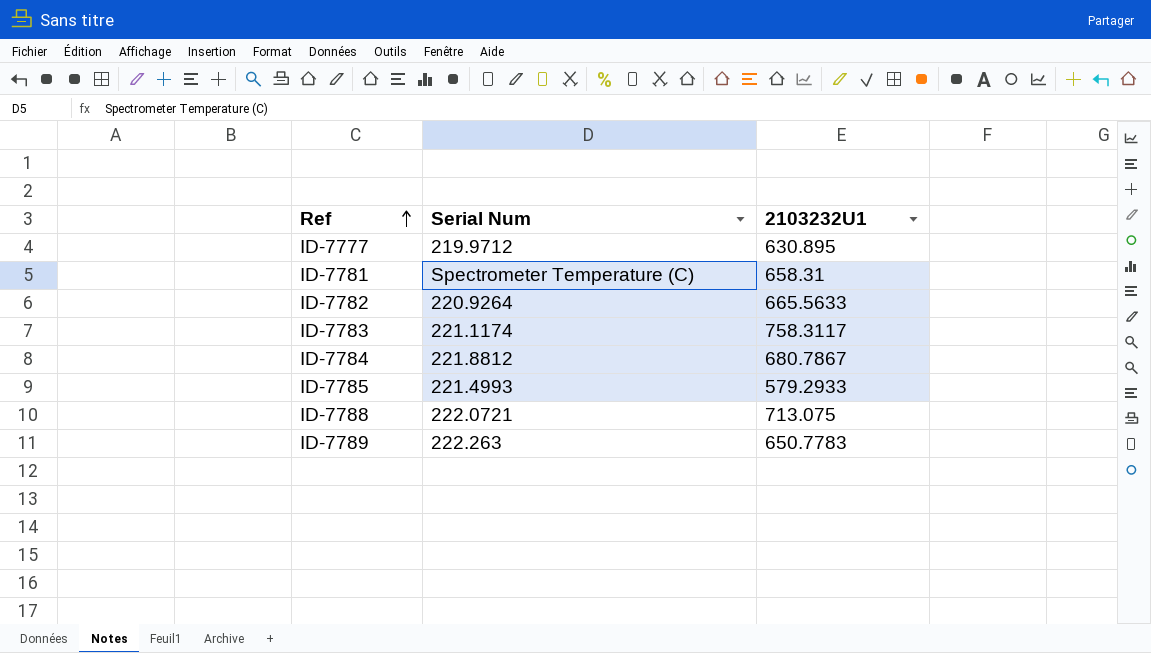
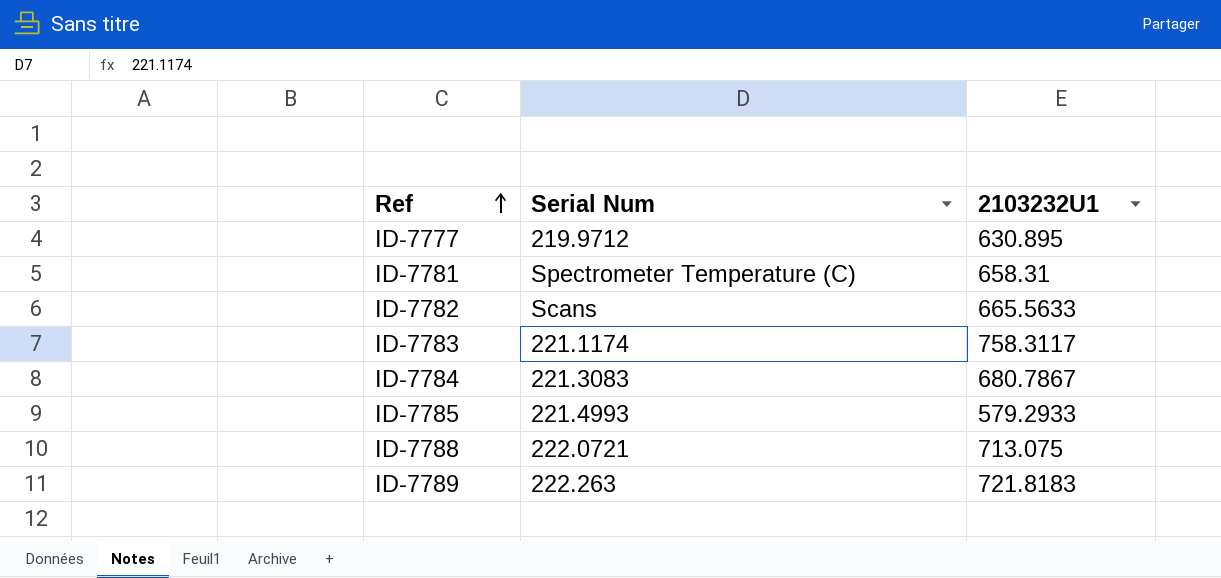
ID-7782 | Serial Num: 220.9264 -> Scans
ID-7784 | Serial Num: 221.8812 -> 221.3083
ID-7789 | 2103232U1: 650.7783 -> 721.8183

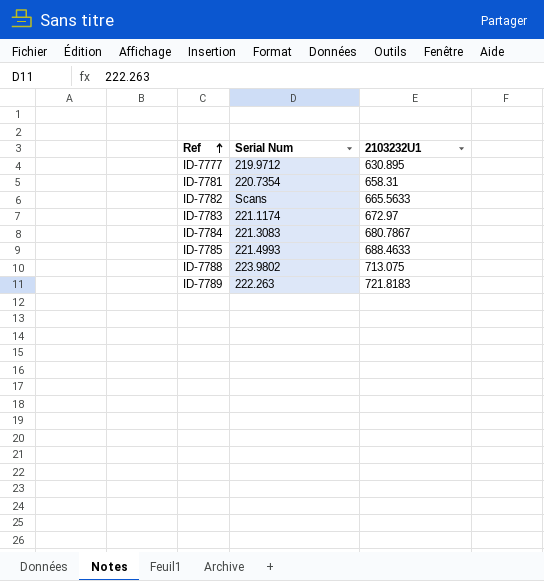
ID-7781 | Serial Num: Spectrometer Temperature (C) -> 220.7354
ID-7783 | 2103232U1: 758.3117 -> 672.97
ID-7785 | 2103232U1: 579.2933 -> 688.4633
ID-7788 | Serial Num: 222.0721 -> 223.9802

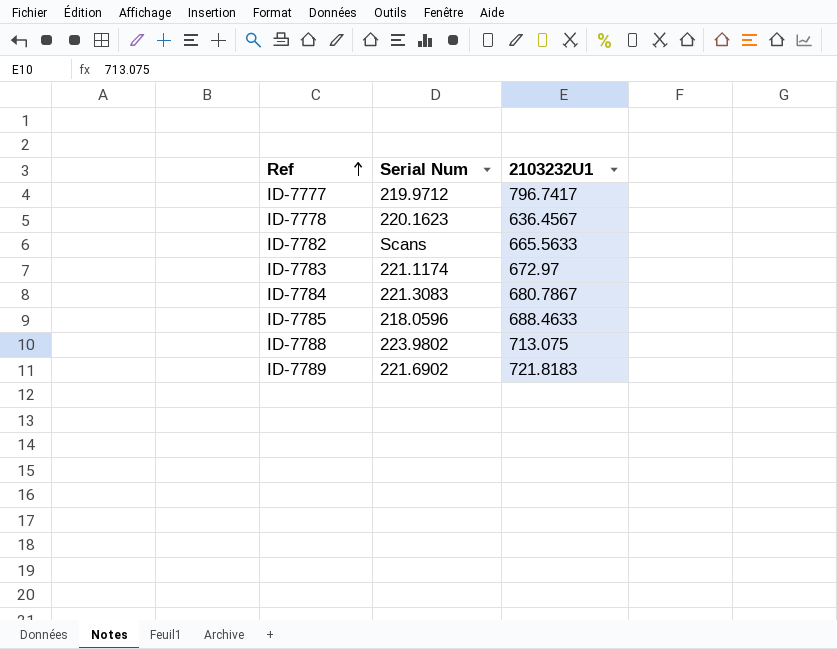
row ID-7781: 220.7354 | 658.31 -> none
ID-7777 | 2103232U1: 630.895 -> 796.7417
row ID-7778: none -> 220.1623 | 636.4567
ID-7785 | Serial Num: 221.4993 -> 218.0596
ID-7789 | Serial Num: 222.263 -> 221.6902

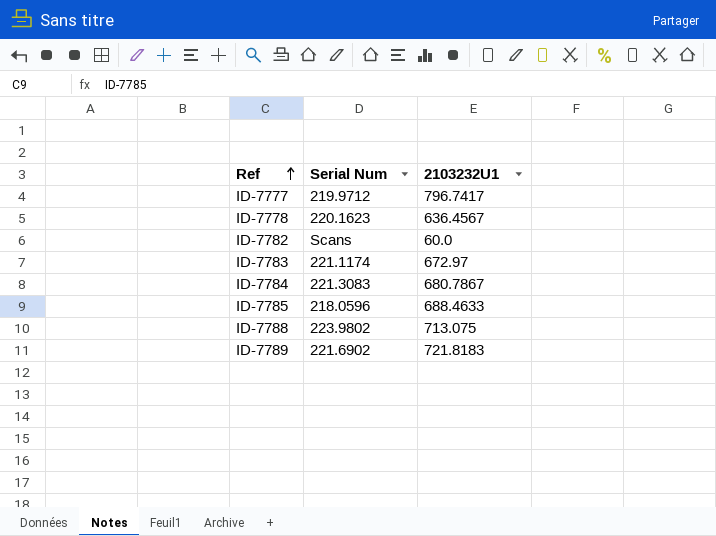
ID-7782 | 2103232U1: 665.5633 -> 60.0

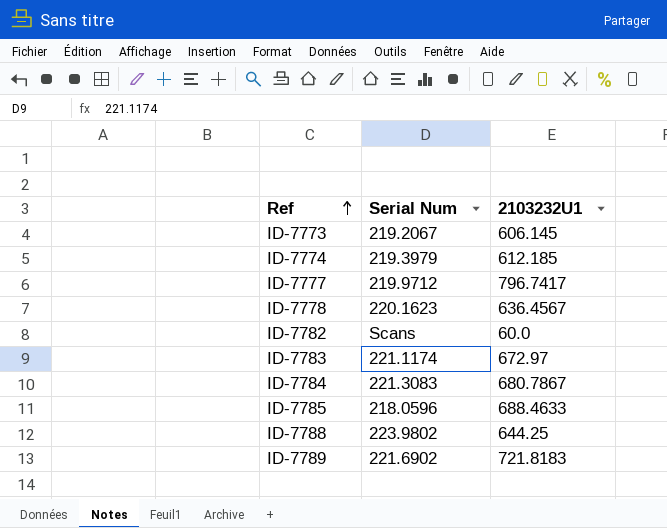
row ID-7773: none -> 219.2067 | 606.145
row ID-7774: none -> 219.3979 | 612.185
ID-7788 | 2103232U1: 713.075 -> 644.25

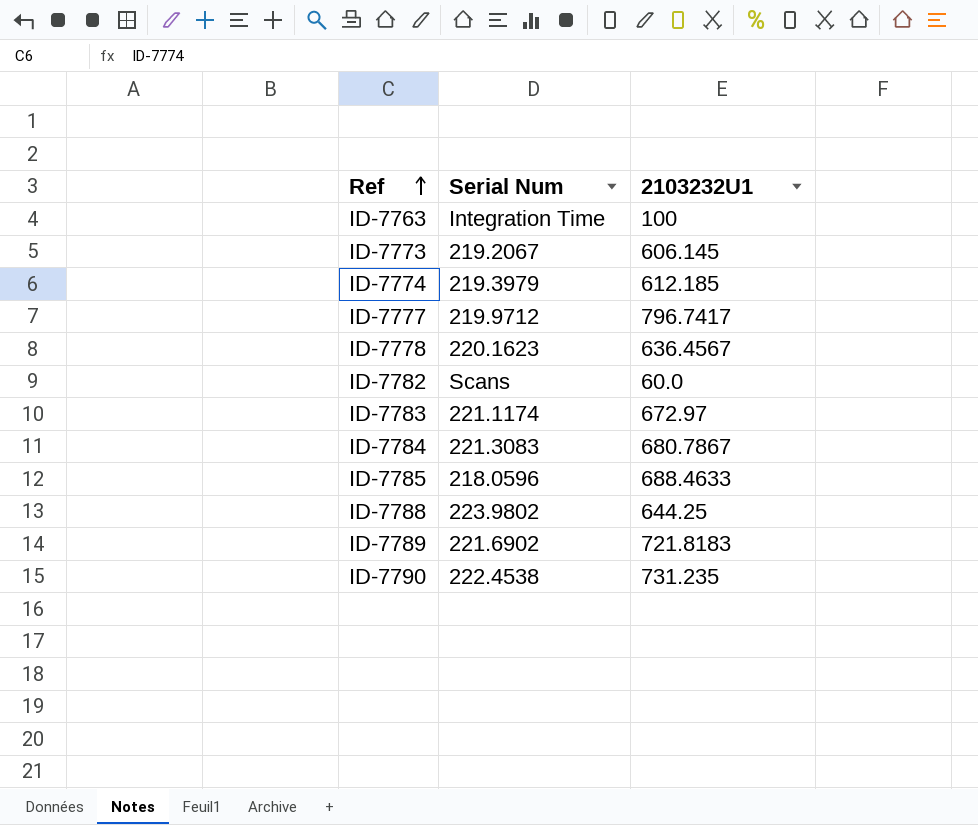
row ID-7763: none -> Integration Time | 100
row ID-7790: none -> 222.4538 | 731.235

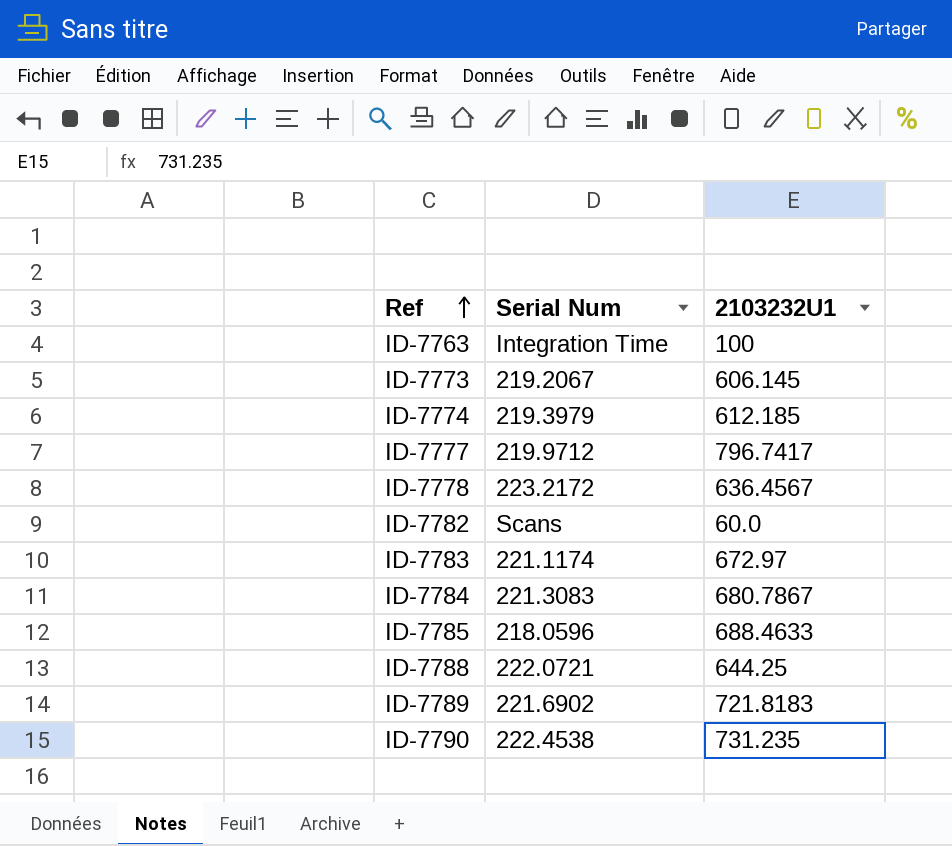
ID-7778 | Serial Num: 220.1623 -> 223.2172
ID-7788 | Serial Num: 223.9802 -> 222.0721

